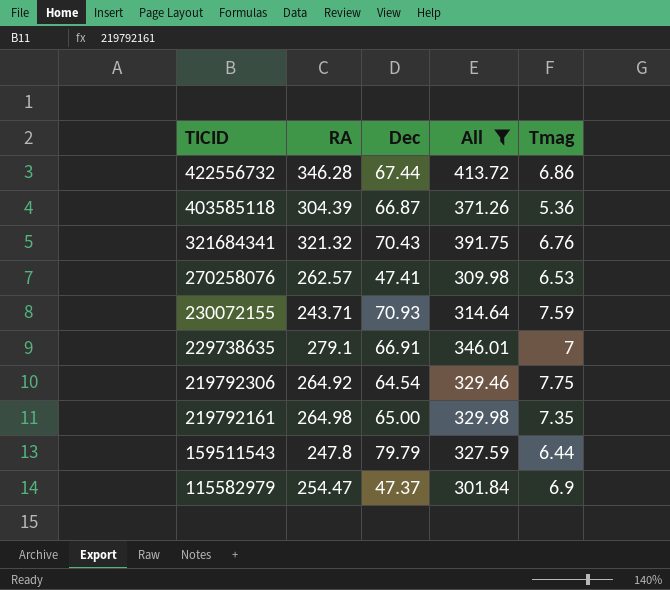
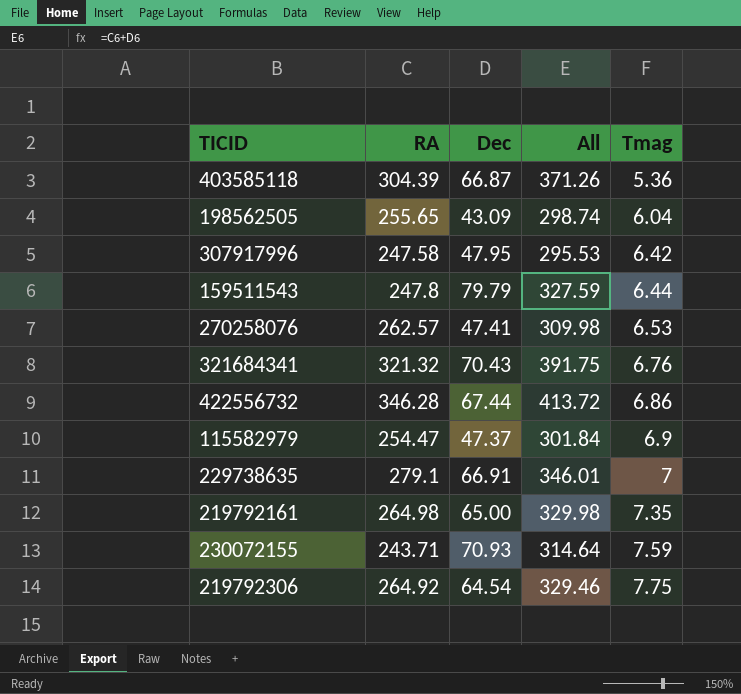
filter: All >= 301.84 -> none
row order: TICID descending -> Tmag ascending

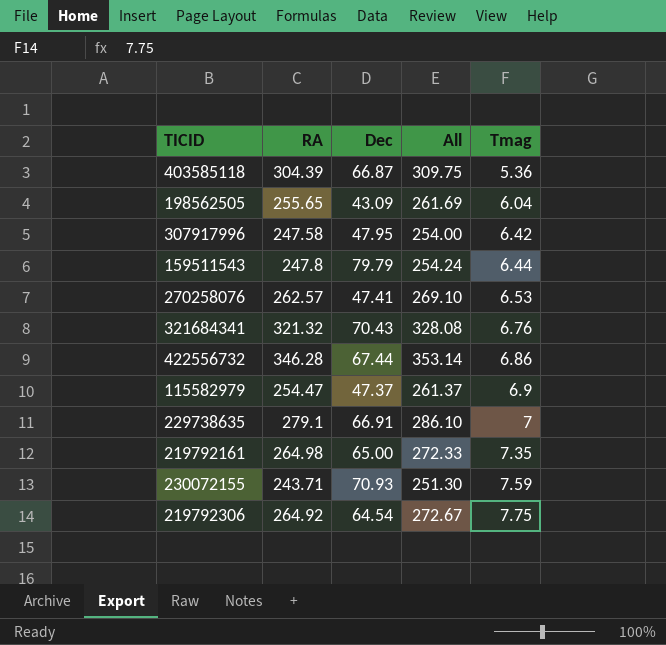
column All | formula: [RA] + [Dec] -> [RA] + [Tmag]

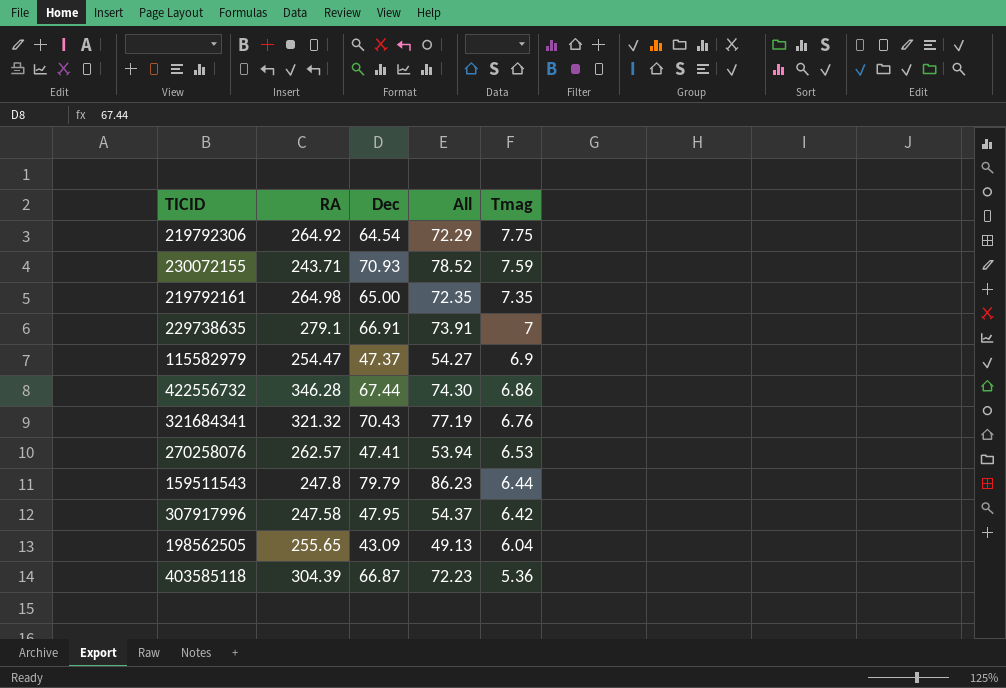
row order: Tmag ascending -> Tmag descending
column All | formula: [RA] + [Tmag] -> [Dec] + [Tmag]

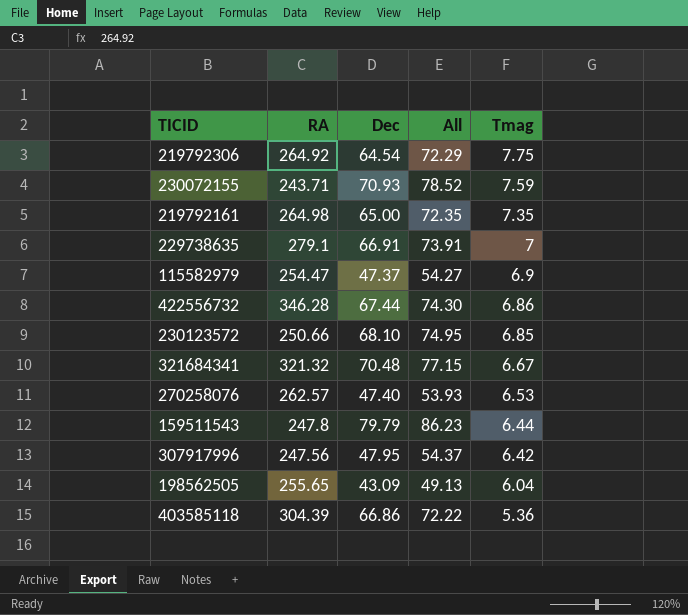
row 230123572: none -> 250.66 | 68.10 | 74.95 | 6.85
321684341 | Dec: 70.43 -> 70.48
321684341 | All: 77.19 -> 77.15
321684341 | Tmag: 6.76 -> 6.67
270258076 | Dec: 47.41 -> 47.40
270258076 | All: 53.94 -> 53.93
307917996 | RA: 247.58 -> 247.56
403585118 | Dec: 66.87 -> 66.86
403585118 | All: 72.23 -> 72.22

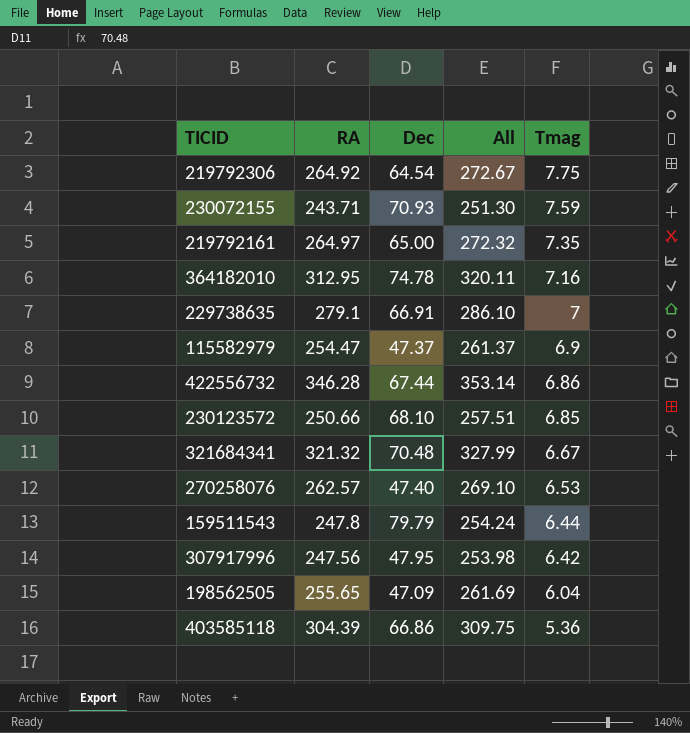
column All | formula: [Dec] + [Tmag] -> [RA] + [Tmag]
219792161 | RA: 264.98 -> 264.97
row 364182010: none -> 312.95 | 74.78 | 320.11 | 7.16
198562505 | Dec: 43.09 -> 47.09

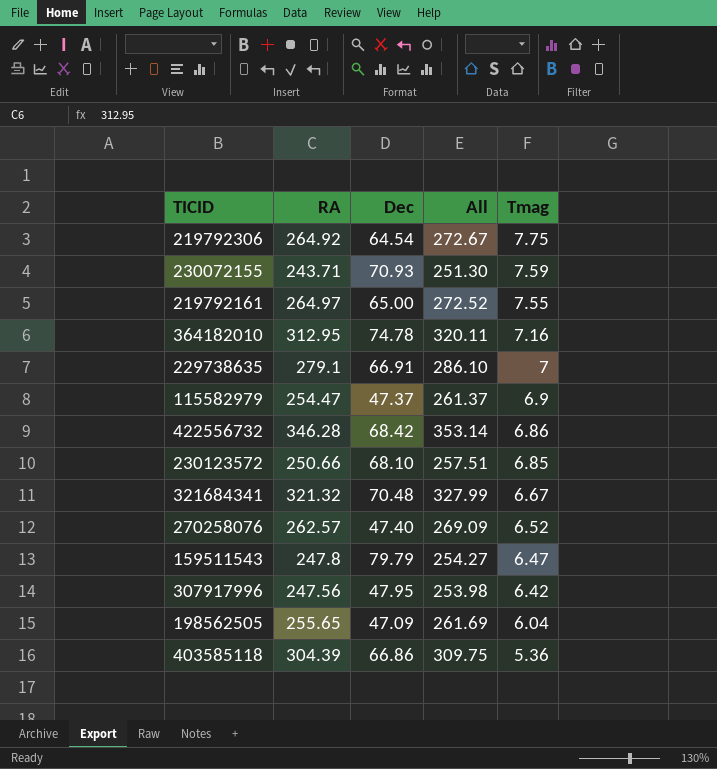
219792161 | All: 272.32 -> 272.52
219792161 | Tmag: 7.35 -> 7.55
422556732 | Dec: 67.44 -> 68.42
270258076 | All: 269.10 -> 269.09
270258076 | Tmag: 6.53 -> 6.52
159511543 | All: 254.24 -> 254.27
159511543 | Tmag: 6.44 -> 6.47

